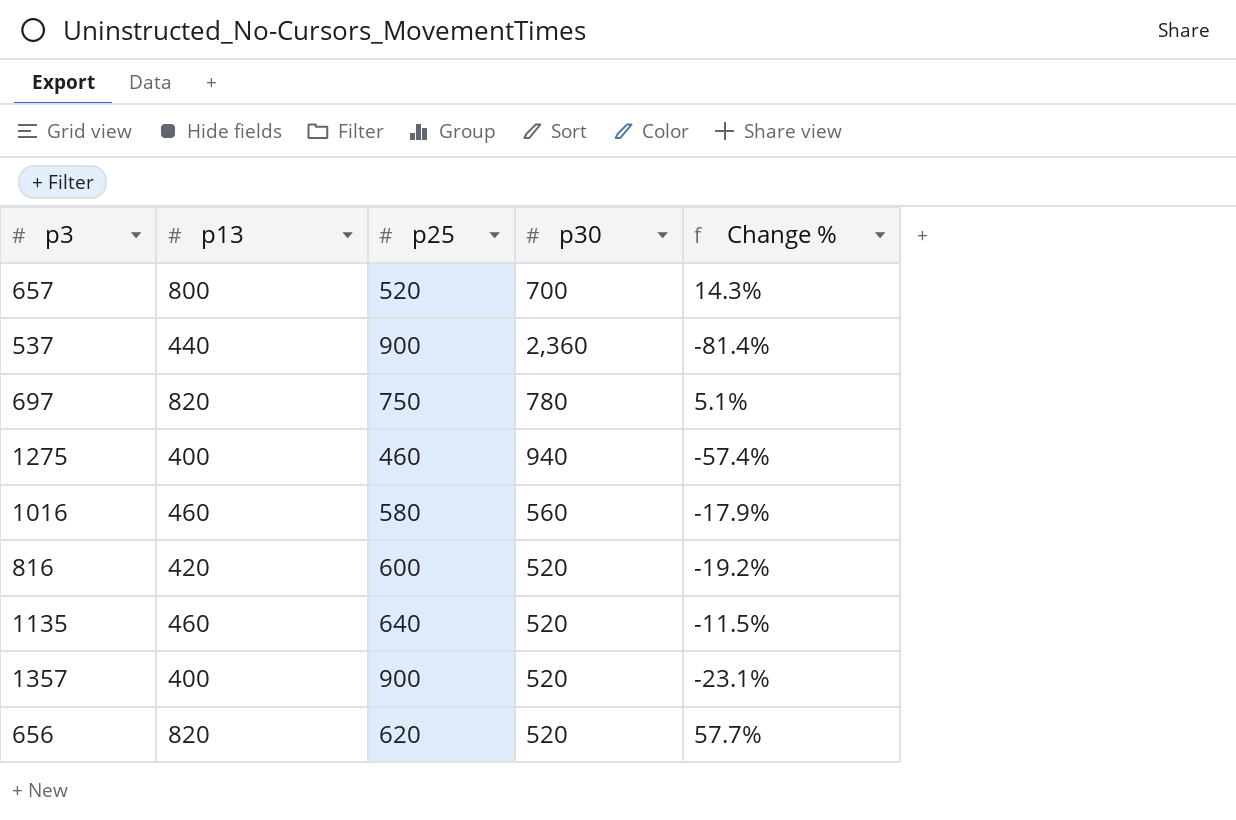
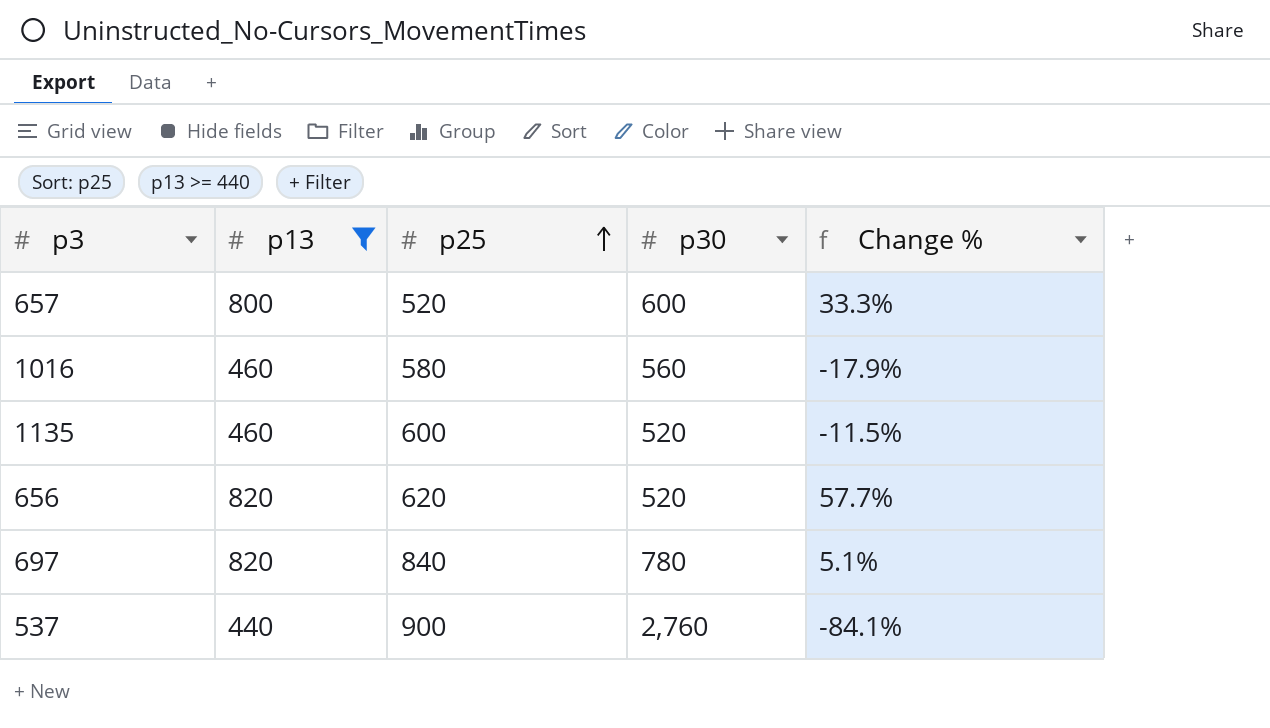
filter: none -> p13 >= 440
row order: none -> p25 ascending
657 | p30: 700 -> 600
657 | Change %: 14.3% -> 33.3%
1135 | p25: 640 -> 600
697 | p25: 750 -> 840
537 | p30: 2,360 -> 2,760
537 | Change %: -81.4% -> -84.1%

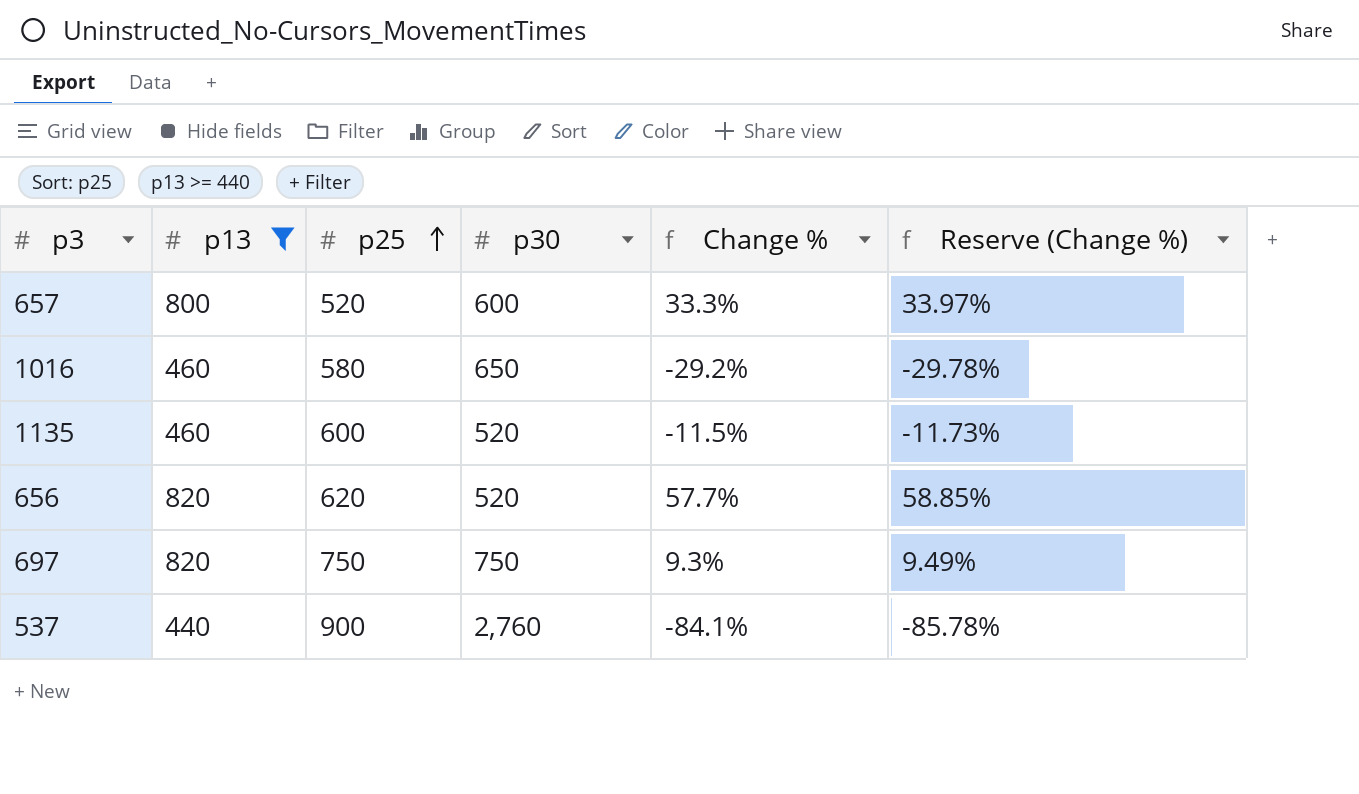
column Reserve (Change %) | formula: none -> [Change %] * 1.02
1016 | p30: 560 -> 650
1016 | Change %: -17.9% -> -29.2%
697 | p25: 840 -> 750
697 | p30: 780 -> 750
697 | Change %: 5.1% -> 9.3%

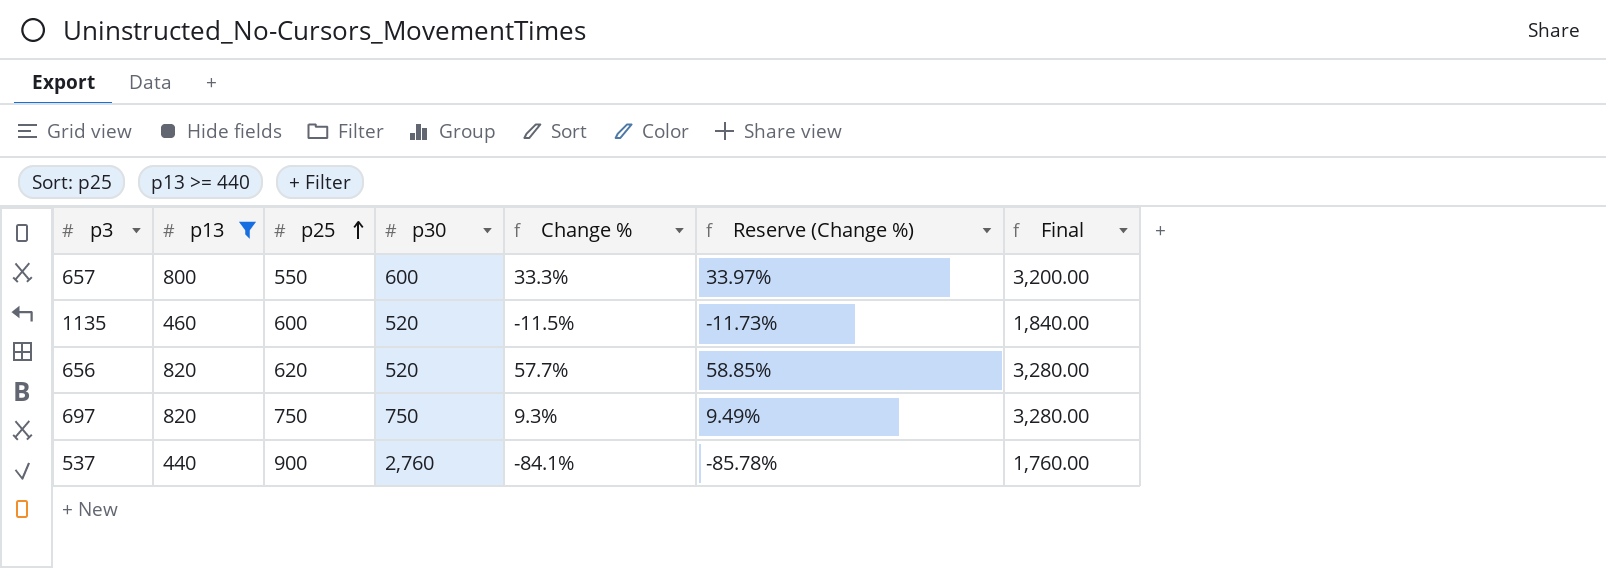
column Final | formula: none -> [p13] * 4
row 1016: 460 | 580 | 650 | -29.2% | -29.78% -> none
657 | p25: 520 -> 550

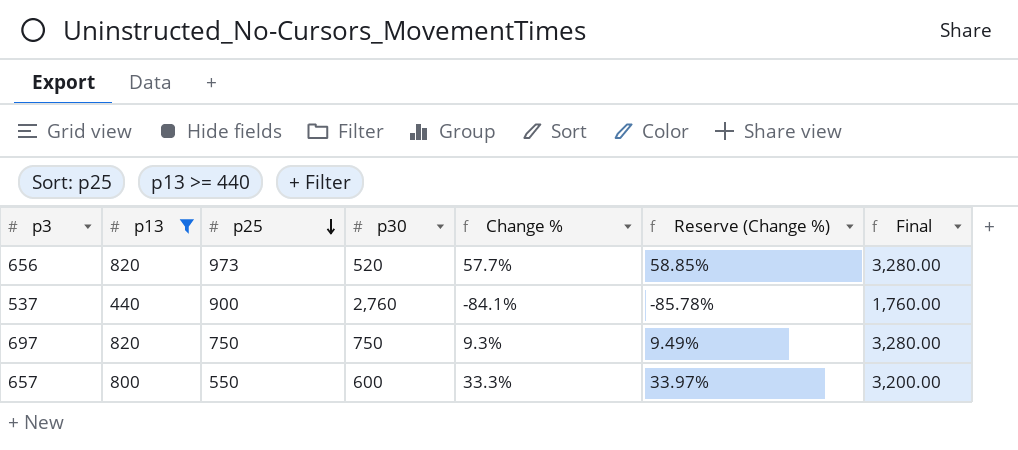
row order: p25 ascending -> p25 descending
row 1135: 460 | 600 | 520 | -11.5% | -11.73% | 1,840.00 -> none
656 | p25: 620 -> 973

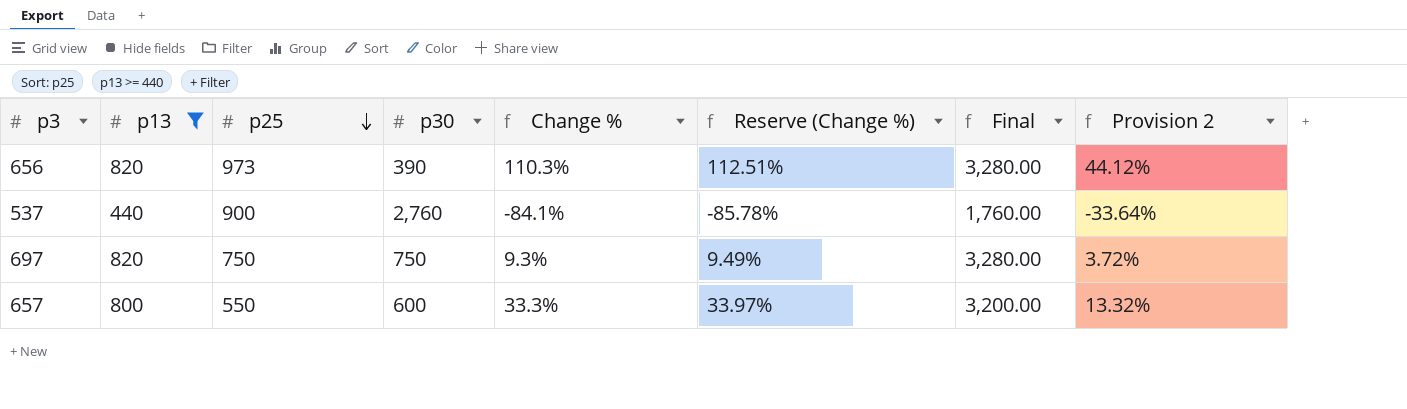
column Provision 2 | formula: none -> [Change %] * 0.4
656 | p30: 520 -> 390
656 | Change %: 57.7% -> 110.3%
656 | Reserve (Change %): 58.85% -> 112.51%

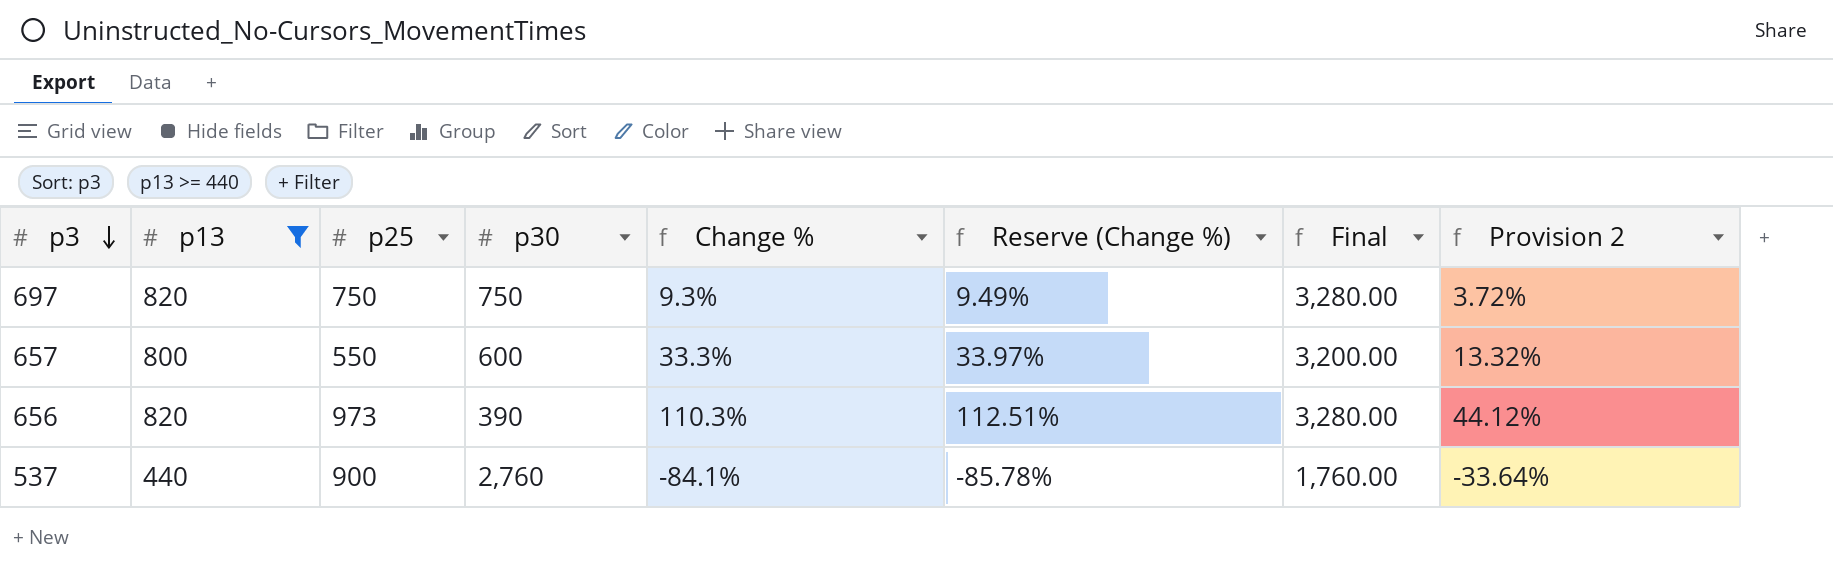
row order: p25 descending -> p3 descending

